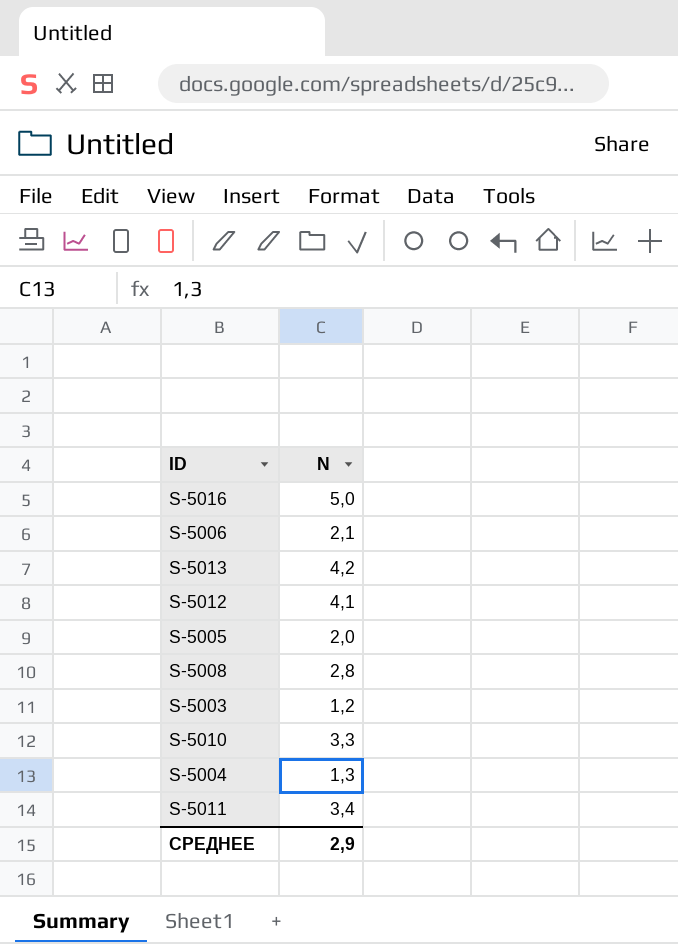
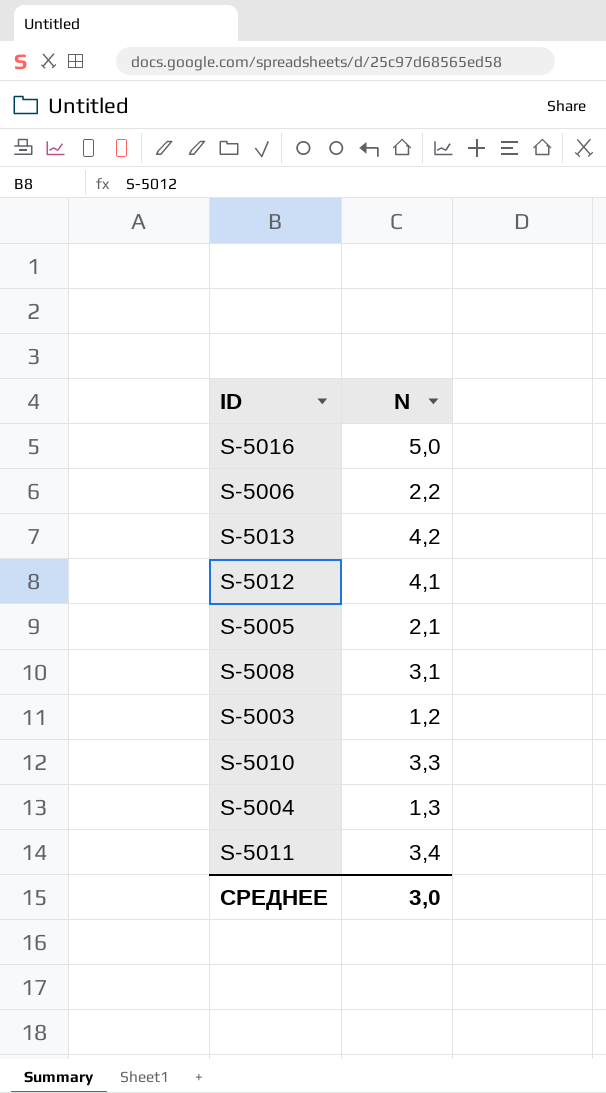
S-5006 | N: 2,1 -> 2,2
S-5005 | N: 2,0 -> 2,1
S-5008 | N: 2,8 -> 3,1
СРЕДНЕЕ | N: 2,9 -> 3,0

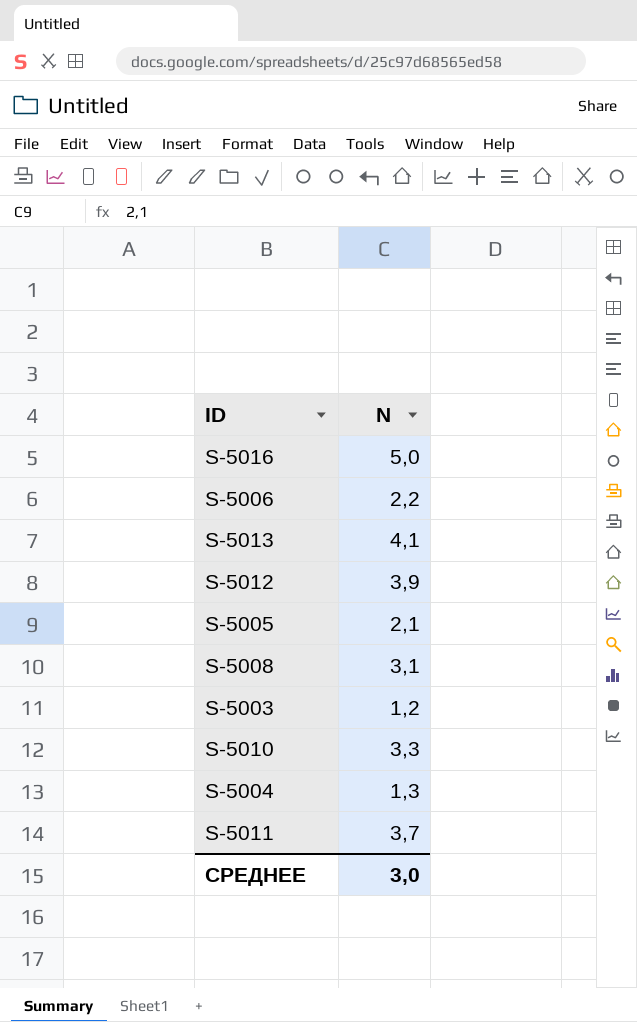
S-5013 | N: 4,2 -> 4,1
S-5012 | N: 4,1 -> 3,9
S-5011 | N: 3,4 -> 3,7

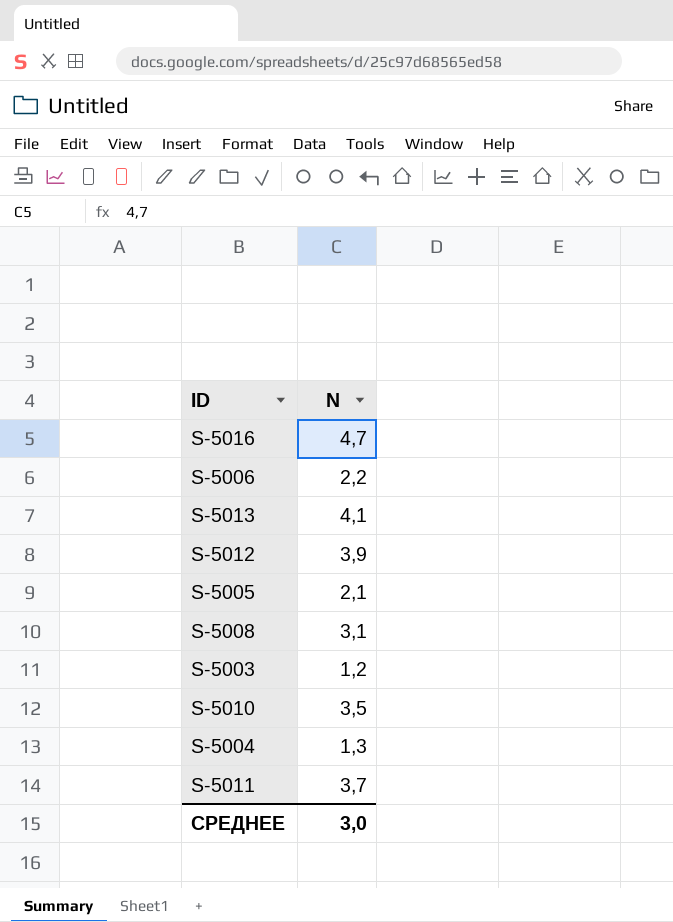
S-5016 | N: 5,0 -> 4,7
S-5010 | N: 3,3 -> 3,5

